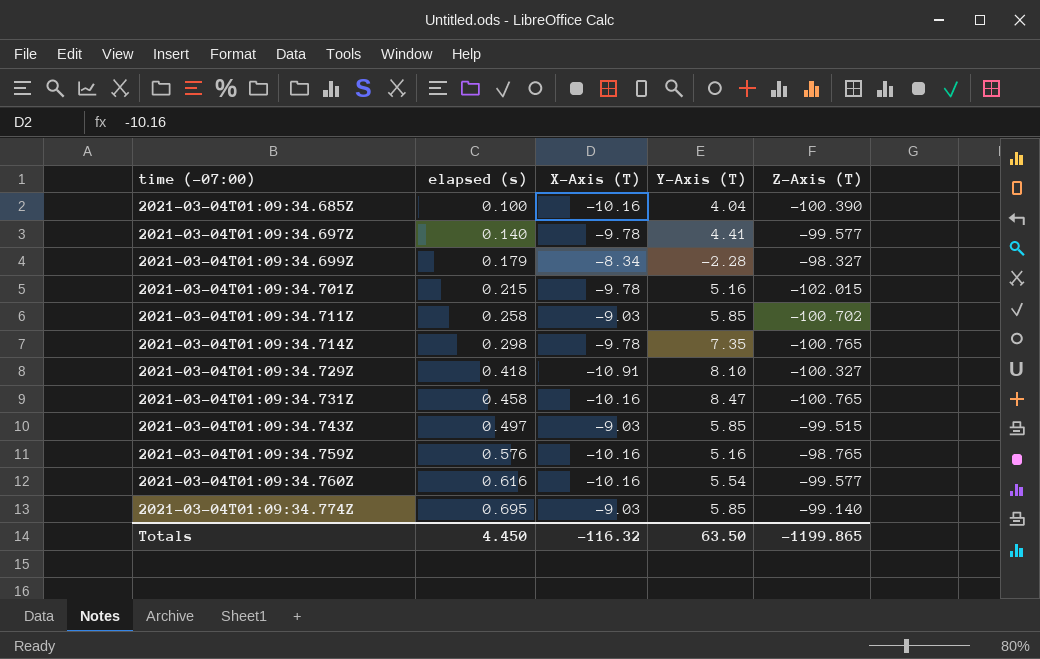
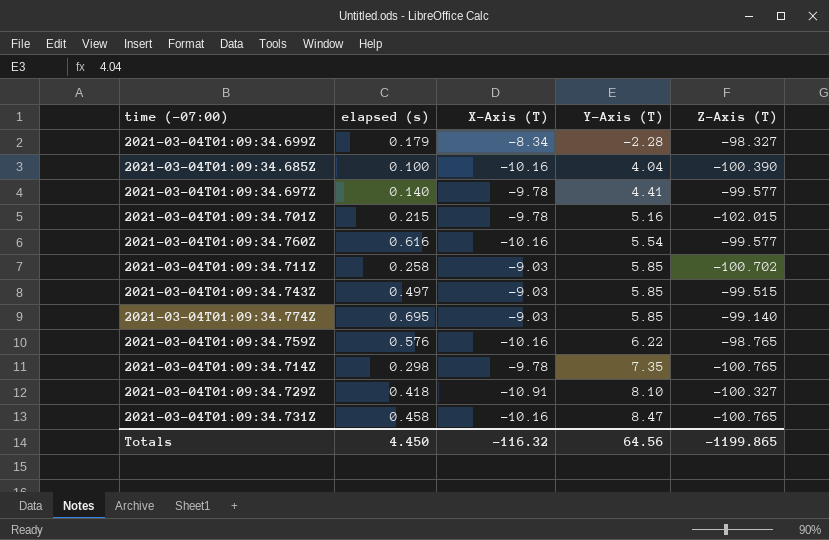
row order: time (-07:00) ascending -> Y-Axis (T) ascending
2021-03-04T01:09:34.759Z | Y-Axis (T): 5.16 -> 6.22
Totals | Y-Axis (T): 63.50 -> 64.56

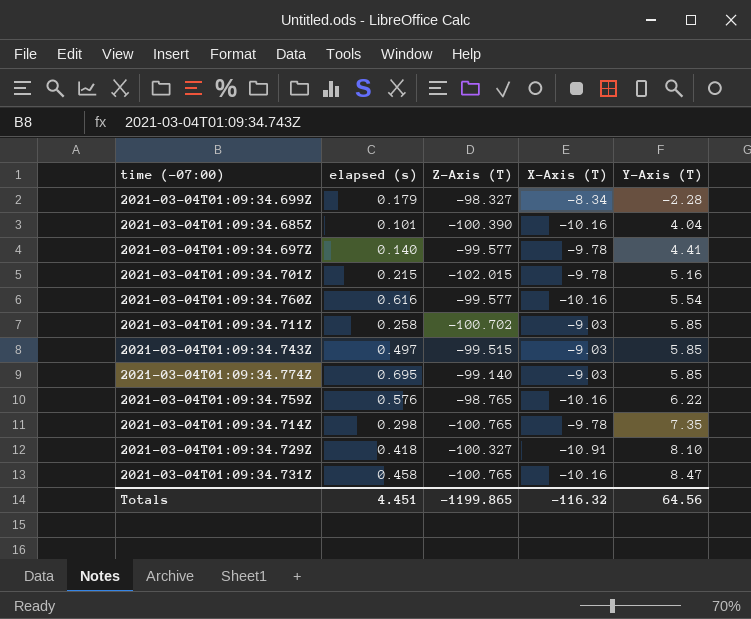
column Z-Axis (T) | position: 5 -> 3
2021-03-04T01:09:34.685Z | elapsed (s): 0.100 -> 0.101
Totals | elapsed (s): 4.450 -> 4.451

